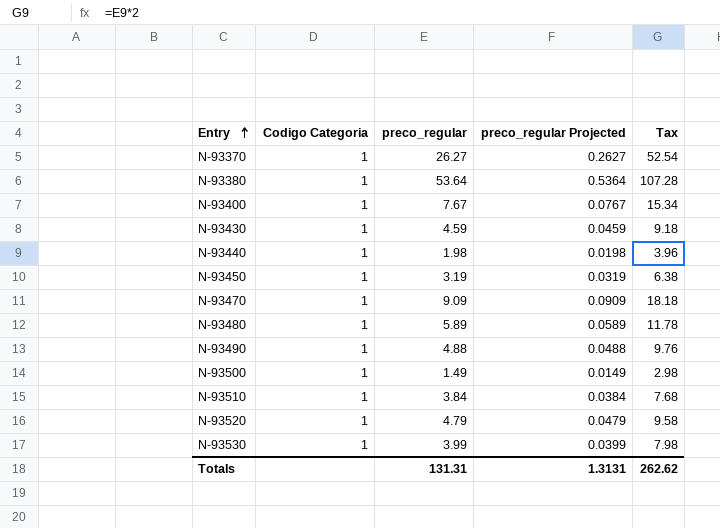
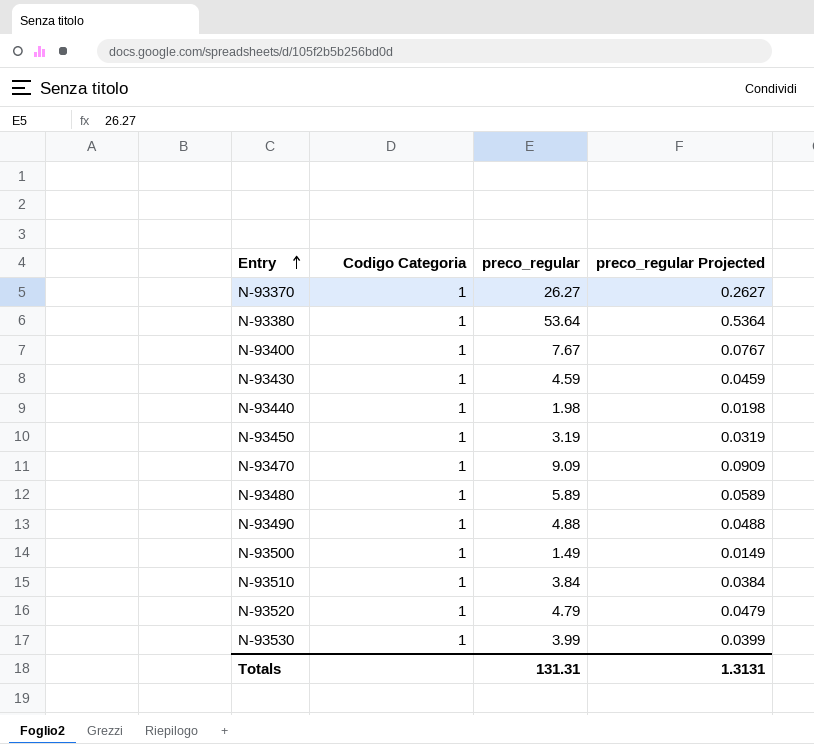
column Tax | formula: [preco_regular] * 2 -> none

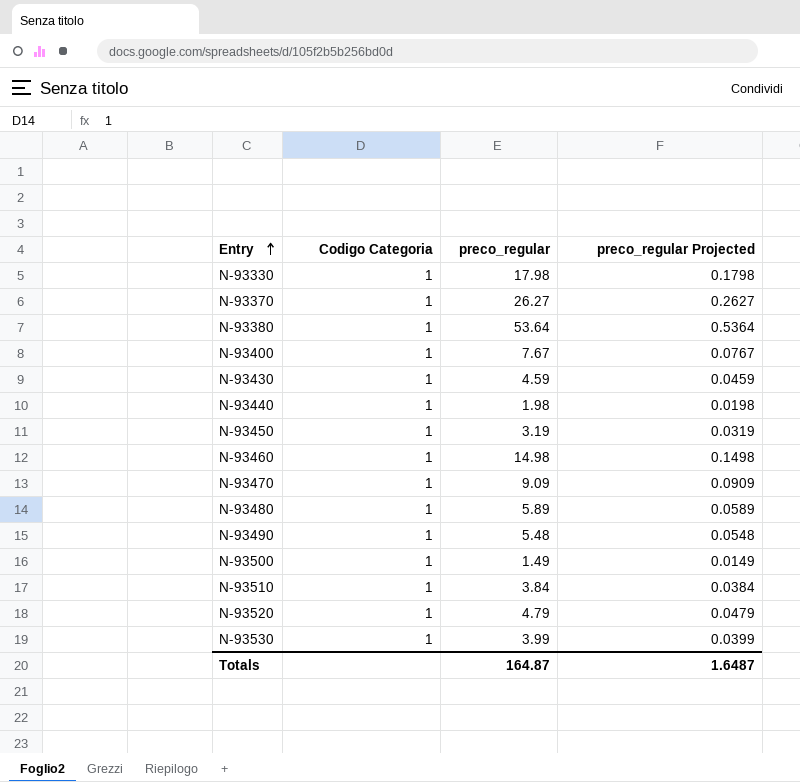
row N-93330: none -> 1 | 17.98 | 0.1798
row N-93460: none -> 1 | 14.98 | 0.1498
N-93490 | preco_regular: 4.88 -> 5.48
N-93490 | preco_regular Projected: 0.0488 -> 0.0548
Totals | preco_regular: 131.31 -> 164.87
Totals | preco_regular Projected: 1.3131 -> 1.6487

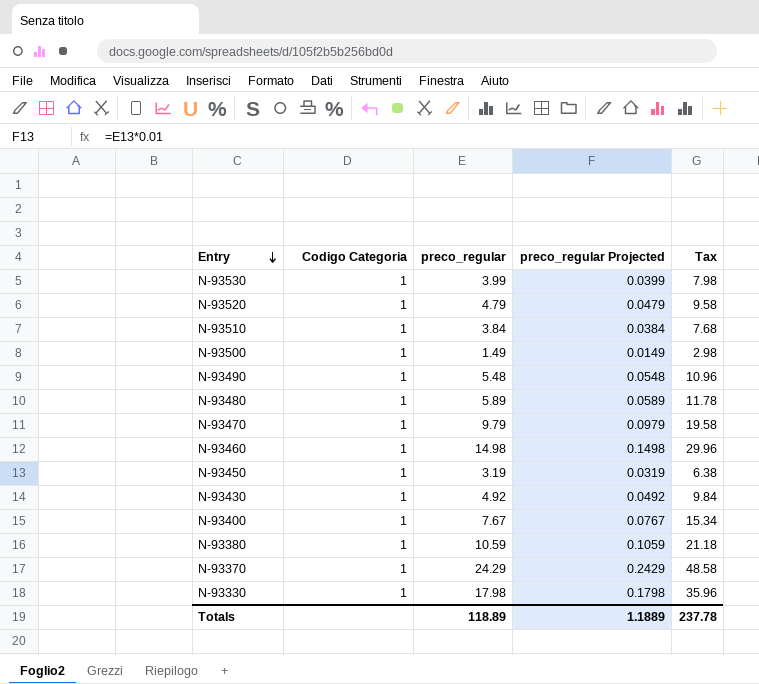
row order: Entry ascending -> Entry descending
column Tax | formula: none -> [preco_regular] * 2
row N-93440: 1 | 1.98 | 0.0198 -> none
N-93470 | preco_regular: 9.09 -> 9.79
N-93470 | preco_regular Projected: 0.0909 -> 0.0979
N-93430 | preco_regular: 4.59 -> 4.92
N-93430 | preco_regular Projected: 0.0459 -> 0.0492
N-93380 | preco_regular: 53.64 -> 10.59
N-93380 | preco_regular Projected: 0.5364 -> 0.1059
N-93370 | preco_regular: 26.27 -> 24.29
N-93370 | preco_regular Projected: 0.2627 -> 0.2429
Totals | preco_regular: 164.87 -> 118.89
Totals | preco_regular Projected: 1.6487 -> 1.1889

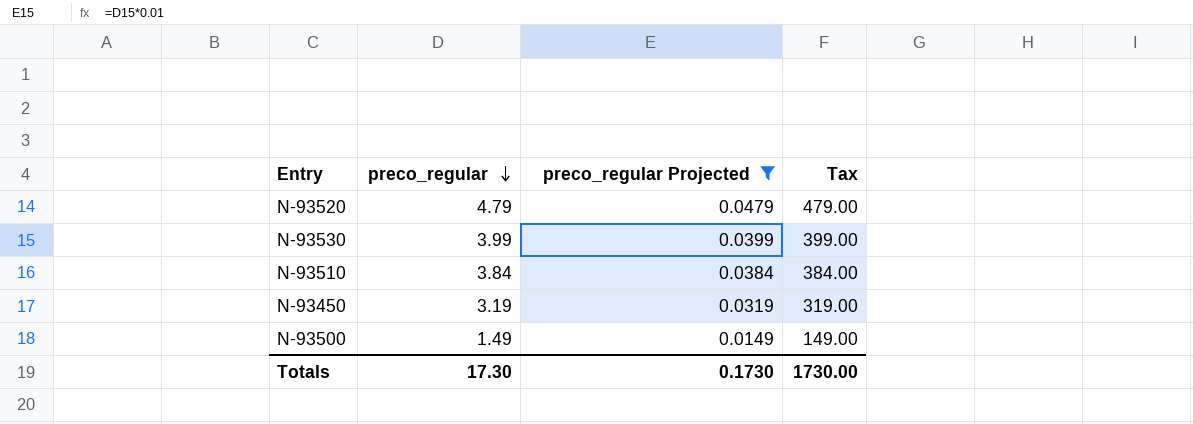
filter: none -> preco_regular Projected <= 0.0479
row order: Entry descending -> preco_regular descending
column Codigo Categoria | position: 2 -> none
column Tax | formula: [preco_regular] * 2 -> [preco_regular] * 100
Totals | preco_regular: 118.89 -> 17.30
Totals | preco_regular Projected: 1.1889 -> 0.1730
Totals | Tax: 237.78 -> 1730.00

